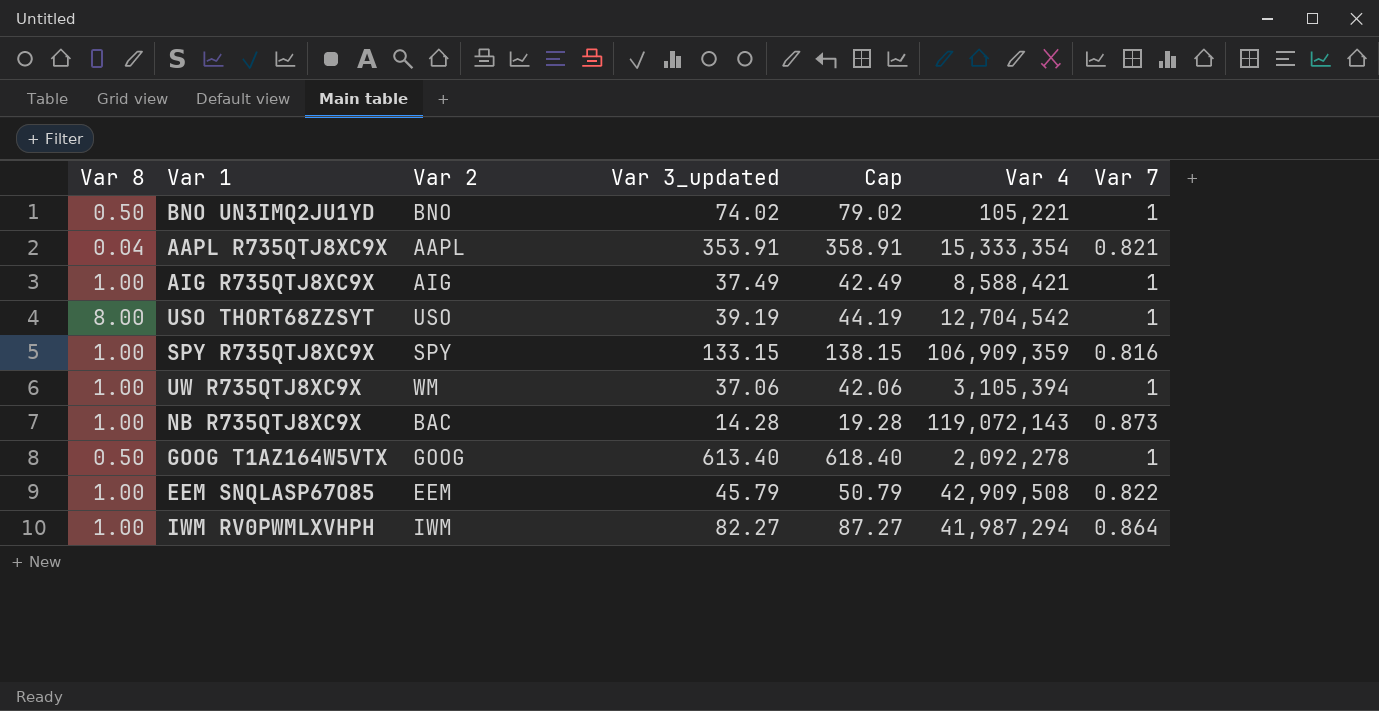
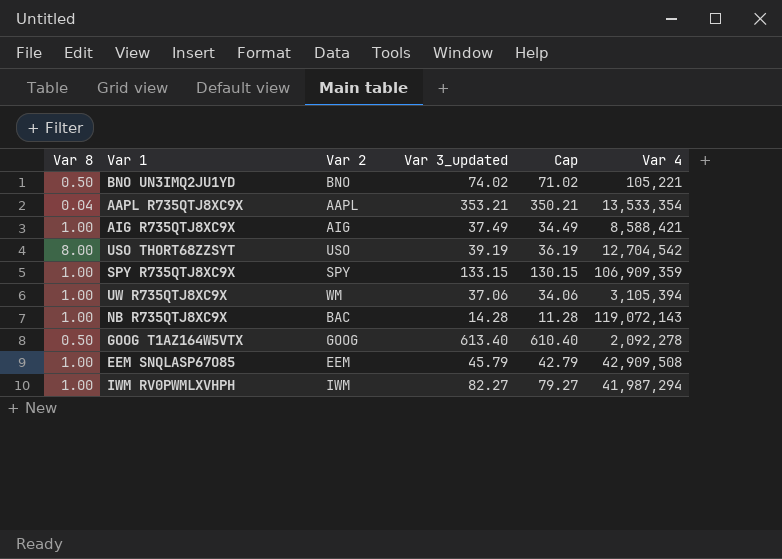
column Var 7 | position: 7 -> none
column Cap | formula: [Var 3_updated] + 5 -> [Var 3_updated] - 3
AAPL R735QTJ8XC9X | Var 3_updated: 353.91 -> 353.21
AAPL R735QTJ8XC9X | Var 4: 15,333,354 -> 13,533,354

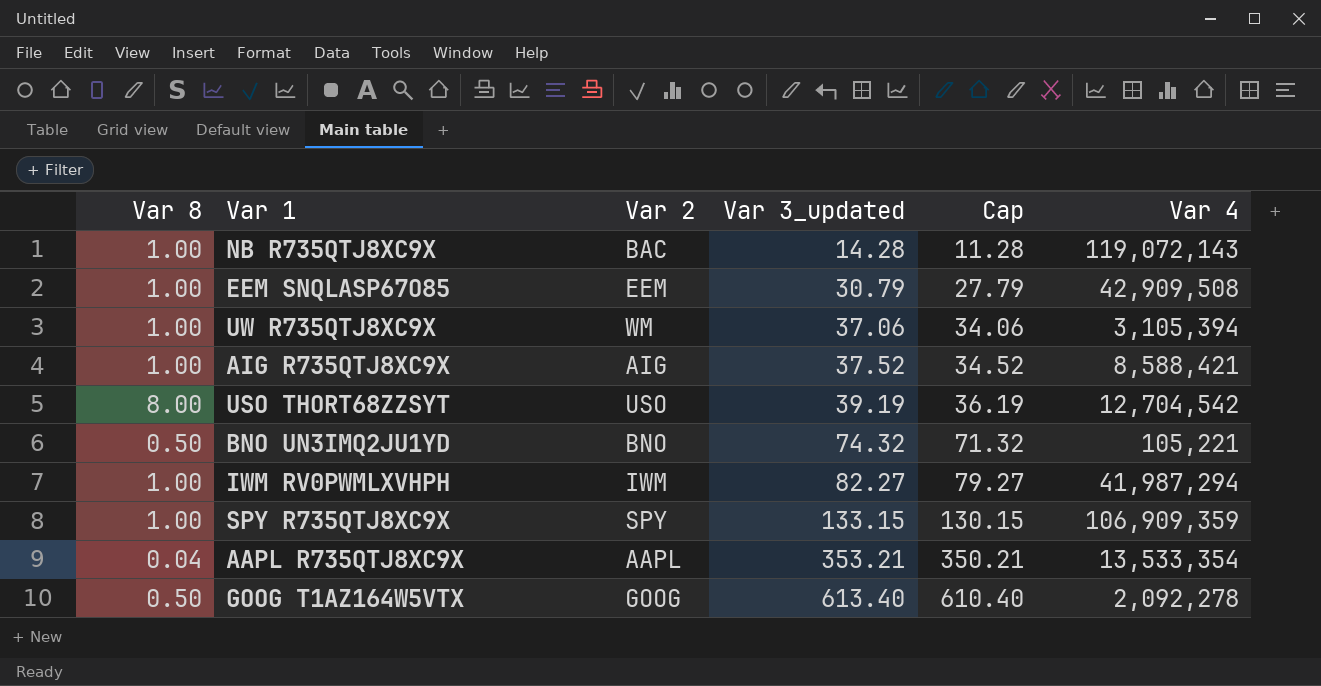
row order: none -> Var 3_updated ascending
EEM SNQLASP67O85 | Var 3_updated: 45.79 -> 30.79
EEM SNQLASP67O85 | Cap: 42.79 -> 27.79
AIG R735QTJ8XC9X | Var 3_updated: 37.49 -> 37.52
AIG R735QTJ8XC9X | Cap: 34.49 -> 34.52
BNO UN3IMQ2JU1YD | Var 3_updated: 74.02 -> 74.32
BNO UN3IMQ2JU1YD | Cap: 71.02 -> 71.32

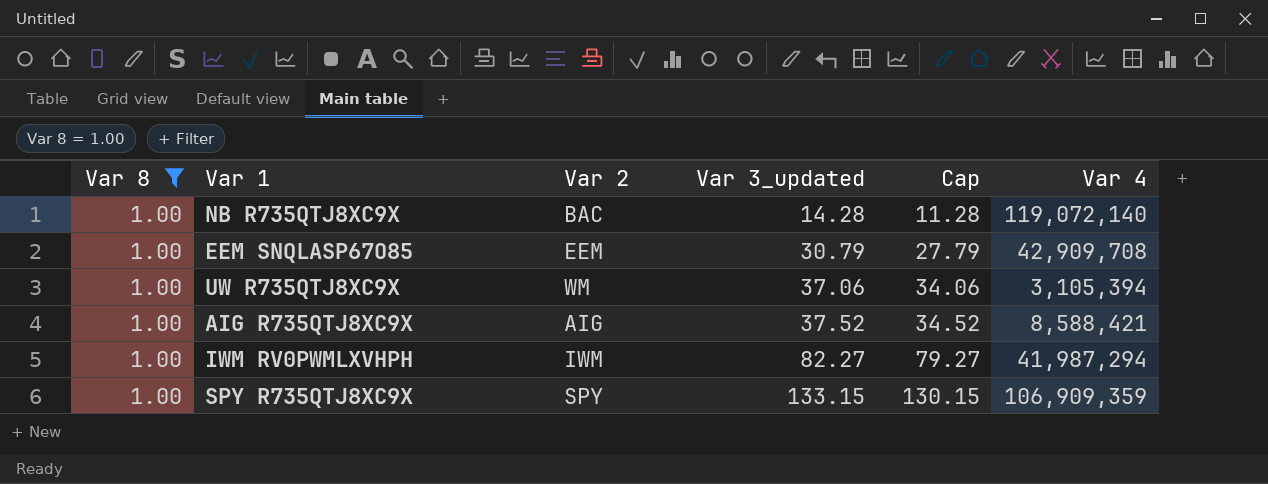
filter: none -> Var 8 = 1.00
NB R735QTJ8XC9X | Var 4: 119,072,143 -> 119,072,140
EEM SNQLASP67O85 | Var 4: 42,909,508 -> 42,909,708

